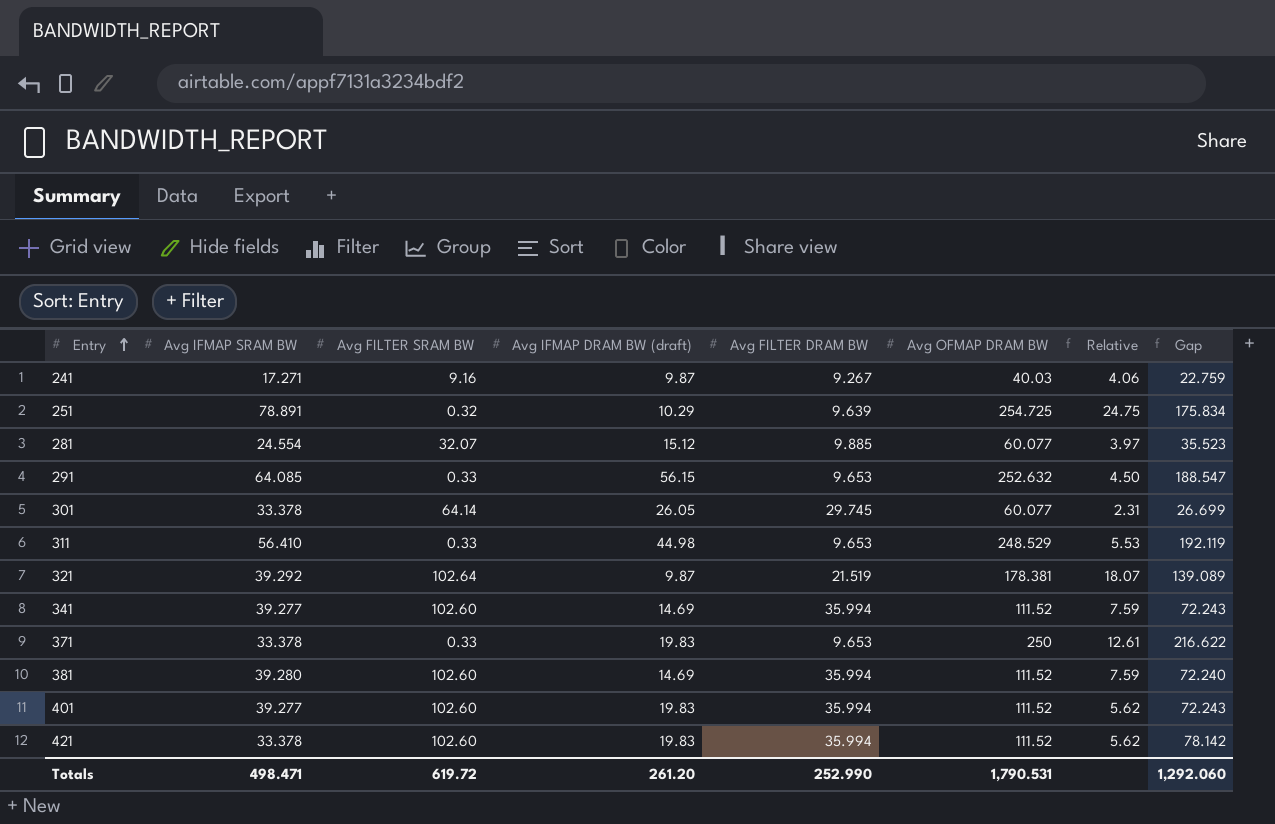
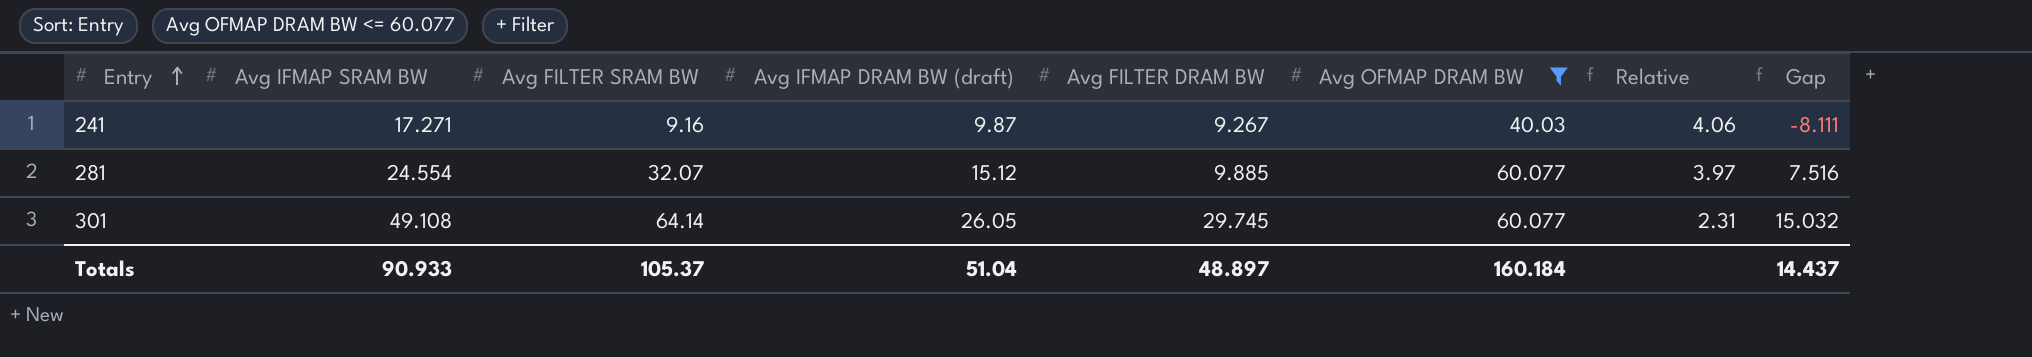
filter: none -> Avg OFMAP DRAM BW <= 60.077
column Gap | formula: [Avg OFMAP DRAM BW] - [Avg IFMAP SRAM BW] -> [Avg FILTER SRAM BW] - [Avg IFMAP SRAM BW]
301 | Avg IFMAP SRAM BW: 33.378 -> 49.108
Totals | Avg IFMAP SRAM BW: 498.471 -> 90.933
Totals | Avg FILTER SRAM BW: 619.72 -> 105.37
Totals | Avg IFMAP DRAM BW (draft): 261.20 -> 51.04
Totals | Avg FILTER DRAM BW: 252.990 -> 48.897
Totals | Avg OFMAP DRAM BW: 1,790.531 -> 160.184
Totals | Gap: 1,292.060 -> 14.437

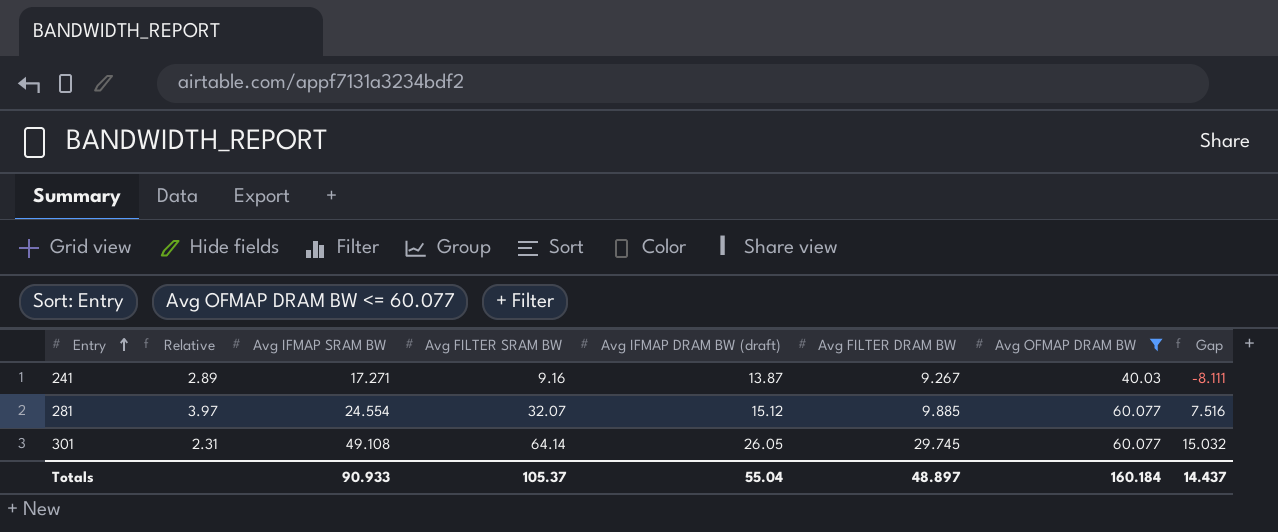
column Relative | position: 7 -> 2
241 | Relative: 4.06 -> 2.89
241 | Avg IFMAP DRAM BW (draft): 9.87 -> 13.87
Totals | Avg IFMAP DRAM BW (draft): 51.04 -> 55.04

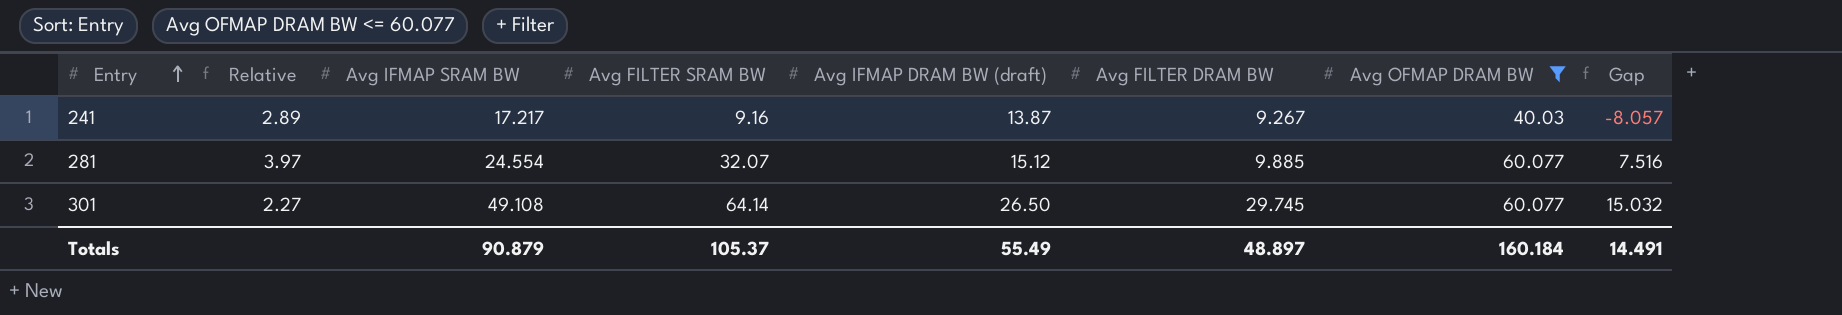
241 | Avg IFMAP SRAM BW: 17.271 -> 17.217
241 | Gap: -8.111 -> -8.057
301 | Relative: 2.31 -> 2.27
301 | Avg IFMAP DRAM BW (draft): 26.05 -> 26.50
Totals | Avg IFMAP SRAM BW: 90.933 -> 90.879
Totals | Avg IFMAP DRAM BW (draft): 55.04 -> 55.49
Totals | Gap: 14.437 -> 14.491

